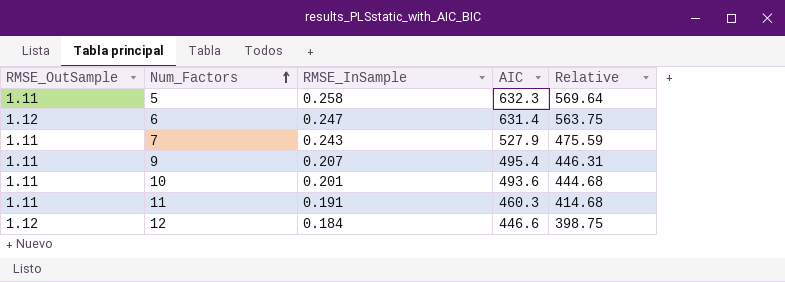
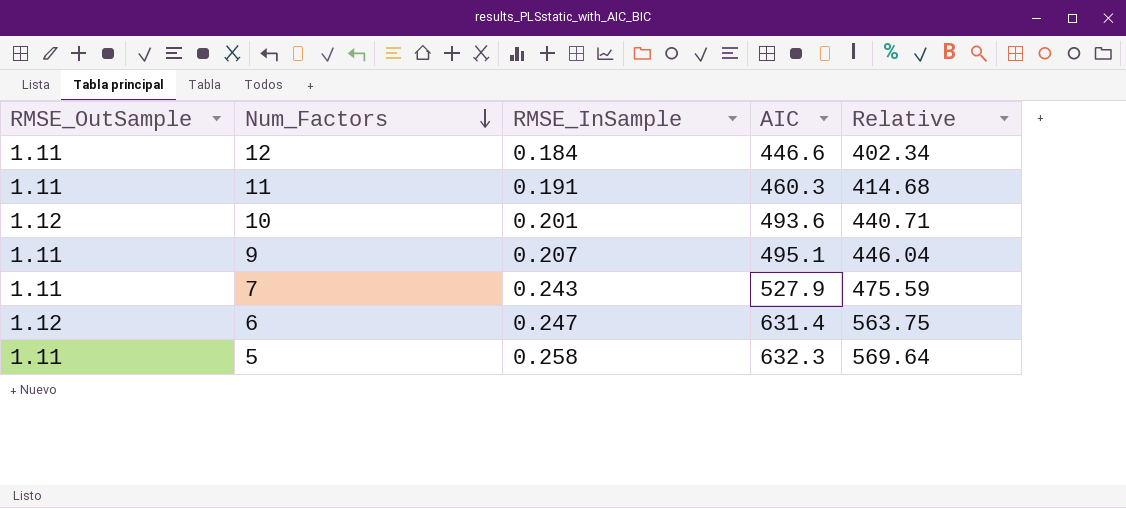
row order: Num_Factors ascending -> Num_Factors descending
12 | RMSE_OutSample: 1.12 -> 1.11
12 | Relative: 398.75 -> 402.34
10 | RMSE_OutSample: 1.11 -> 1.12
10 | Relative: 444.68 -> 440.71
9 | AIC: 495.4 -> 495.1
9 | Relative: 446.31 -> 446.04

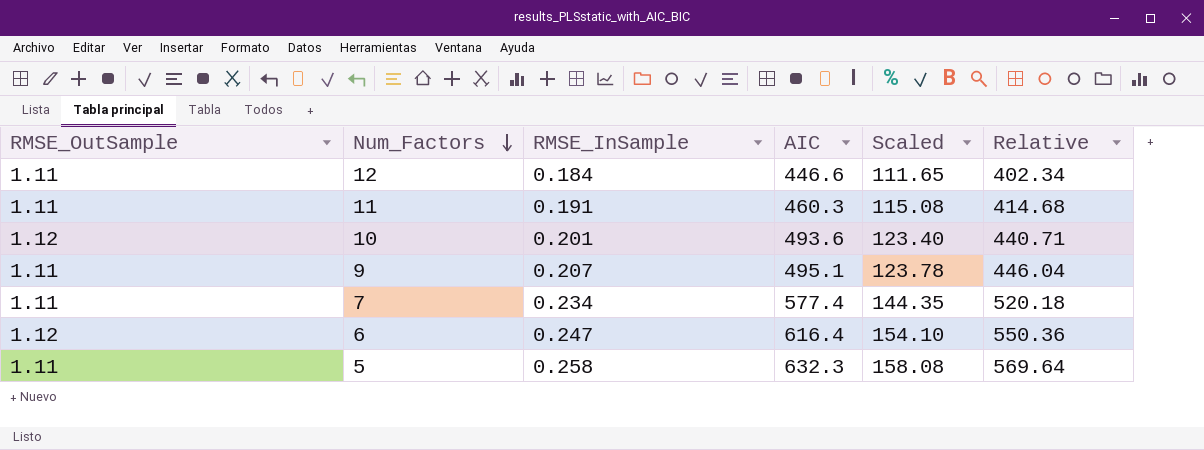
column Scaled | formula: none -> [AIC] * 0.25
7 | RMSE_InSample: 0.243 -> 0.234
7 | AIC: 527.9 -> 577.4
7 | Relative: 475.59 -> 520.18
6 | AIC: 631.4 -> 616.4
6 | Relative: 563.75 -> 550.36

